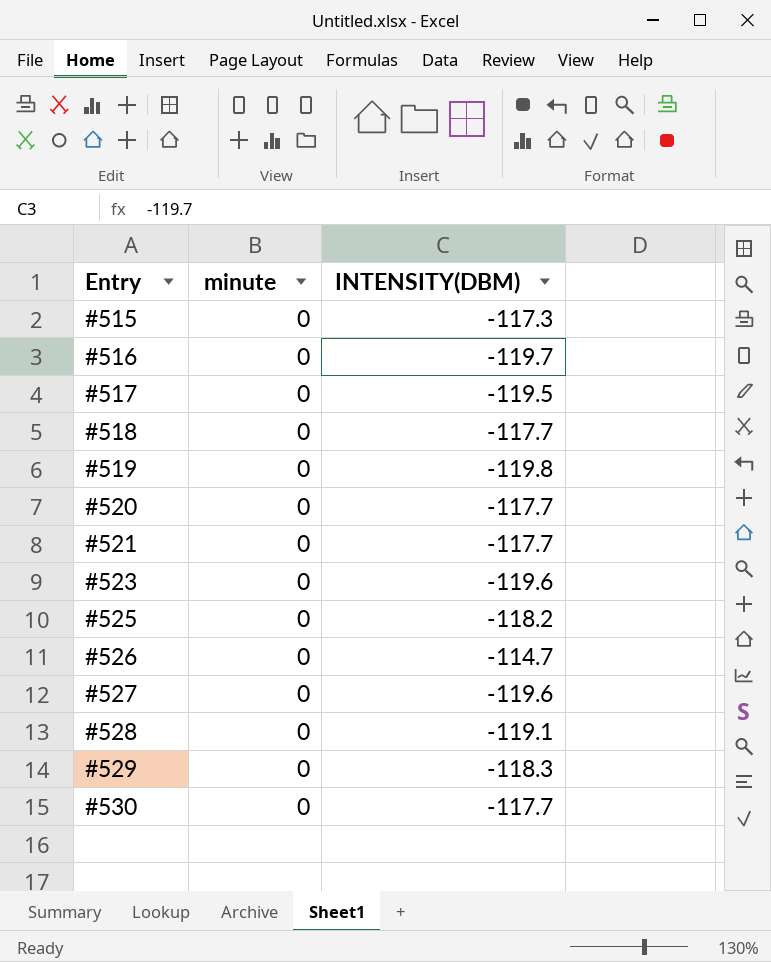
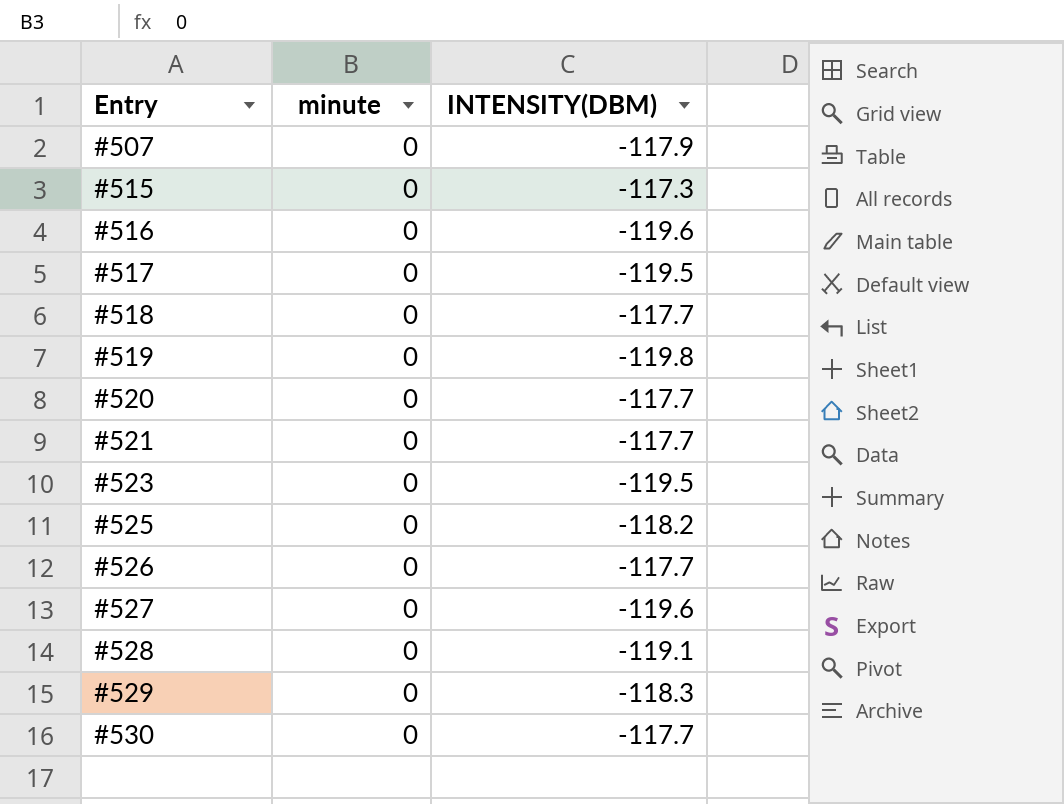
row #507: none -> 0 | -117.9
#516 | INTENSITY(DBM): -119.7 -> -119.6
#523 | INTENSITY(DBM): -119.6 -> -119.5
#526 | INTENSITY(DBM): -114.7 -> -117.7

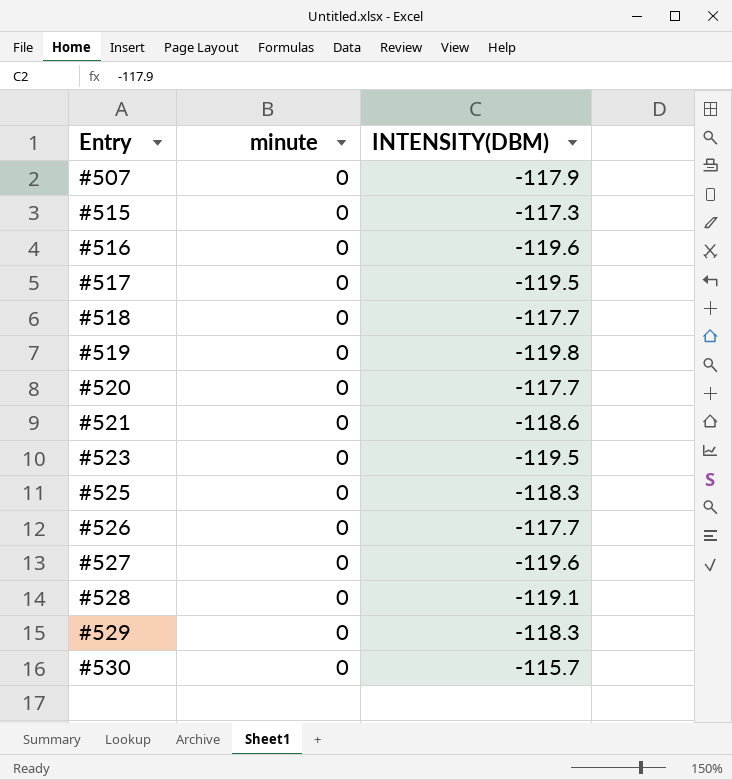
#521 | INTENSITY(DBM): -117.7 -> -118.6
#525 | INTENSITY(DBM): -118.2 -> -118.3
#530 | INTENSITY(DBM): -117.7 -> -115.7

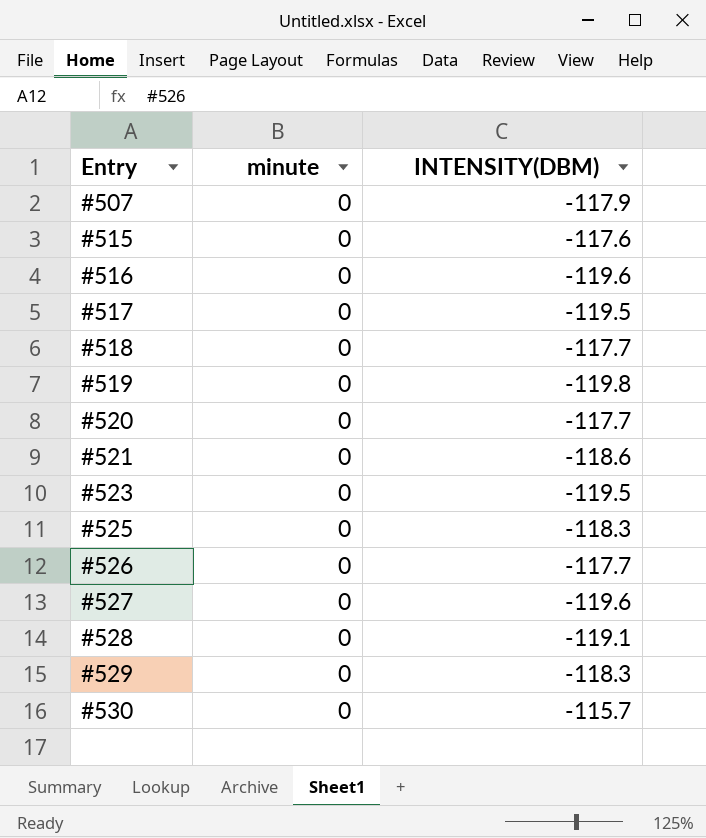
#515 | INTENSITY(DBM): -117.3 -> -117.6

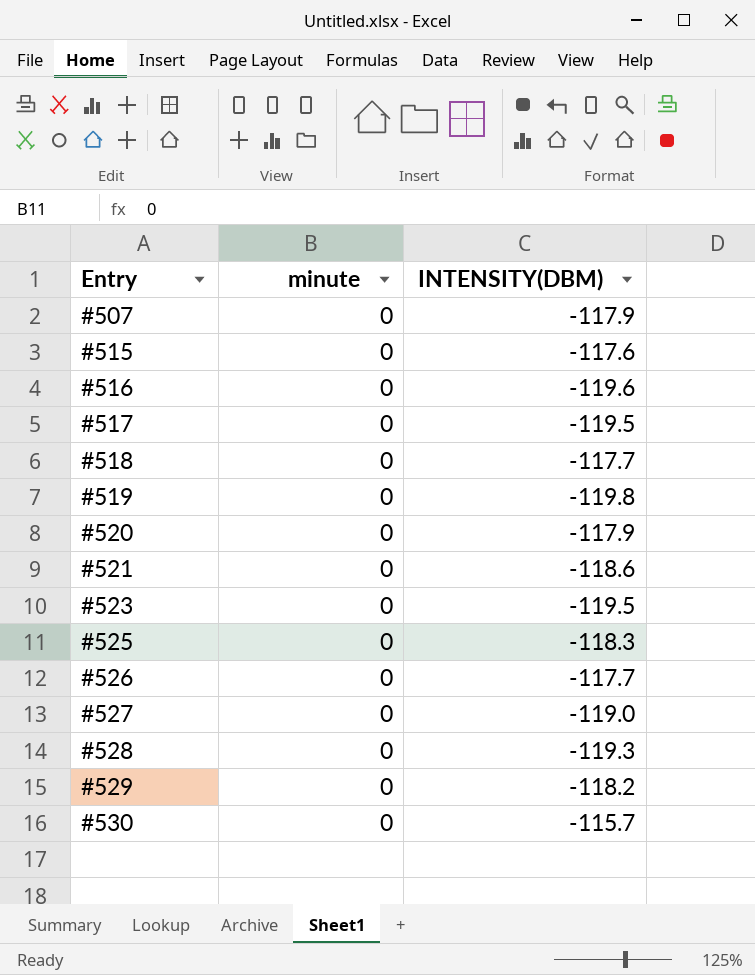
#520 | INTENSITY(DBM): -117.7 -> -117.9
#527 | INTENSITY(DBM): -119.6 -> -119.0
#528 | INTENSITY(DBM): -119.1 -> -119.3
#529 | INTENSITY(DBM): -118.3 -> -118.2

